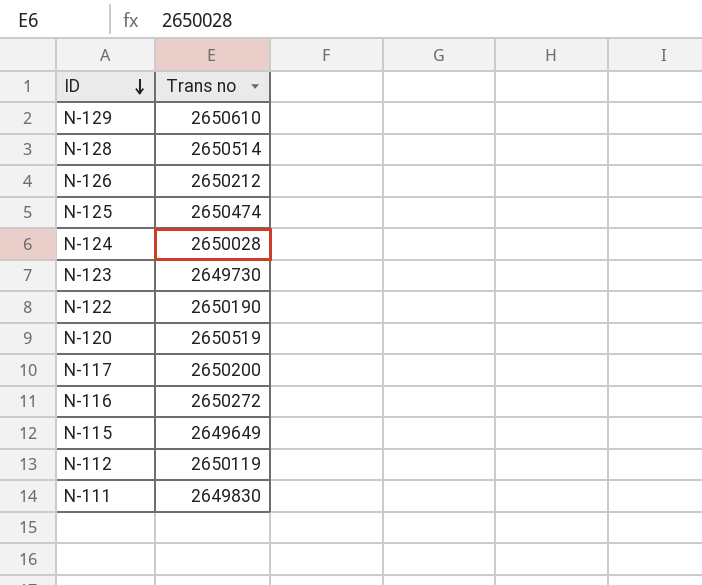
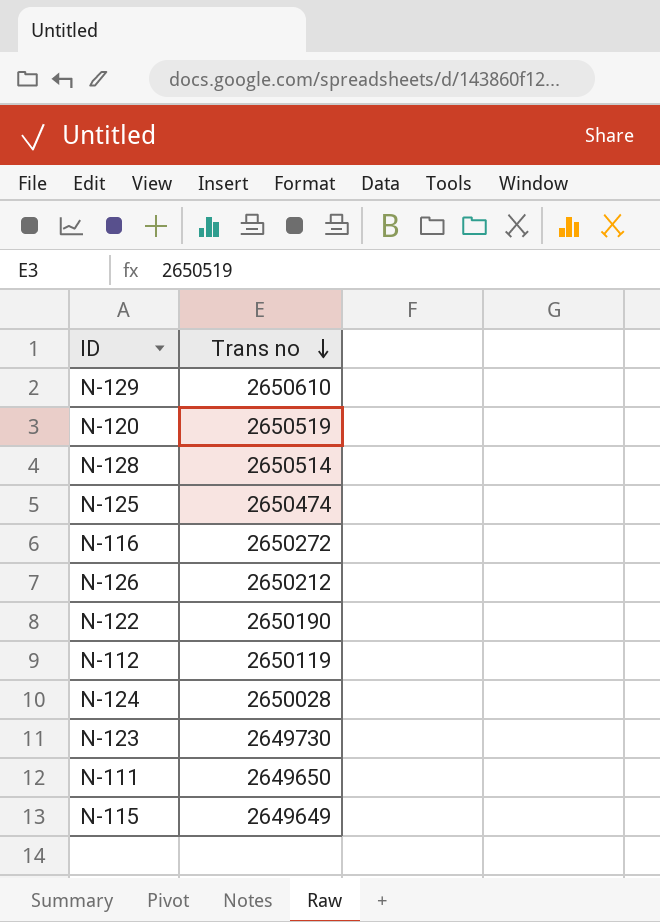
row order: ID descending -> Trans no descending
row N-117: 2650200 -> none
N-111 | Trans no: 2649830 -> 2649650

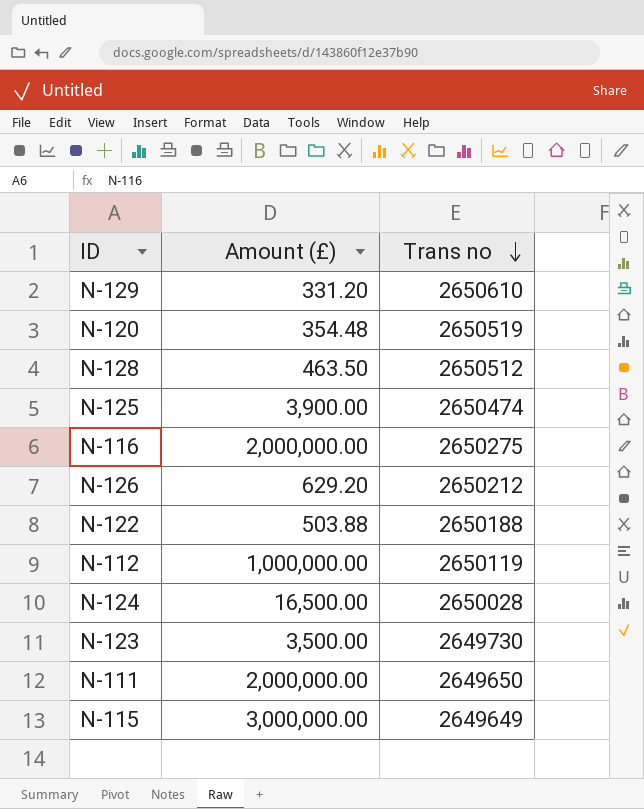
column Amount (£) | position: none -> 2
N-128 | Trans no: 2650514 -> 2650512
N-116 | Trans no: 2650272 -> 2650275
N-122 | Trans no: 2650190 -> 2650188

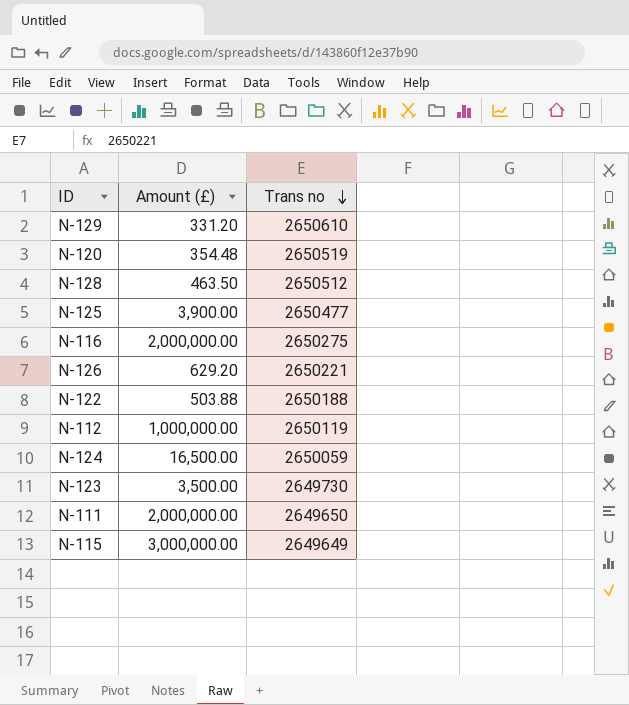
N-125 | Trans no: 2650474 -> 2650477
N-126 | Trans no: 2650212 -> 2650221
N-124 | Trans no: 2650028 -> 2650059

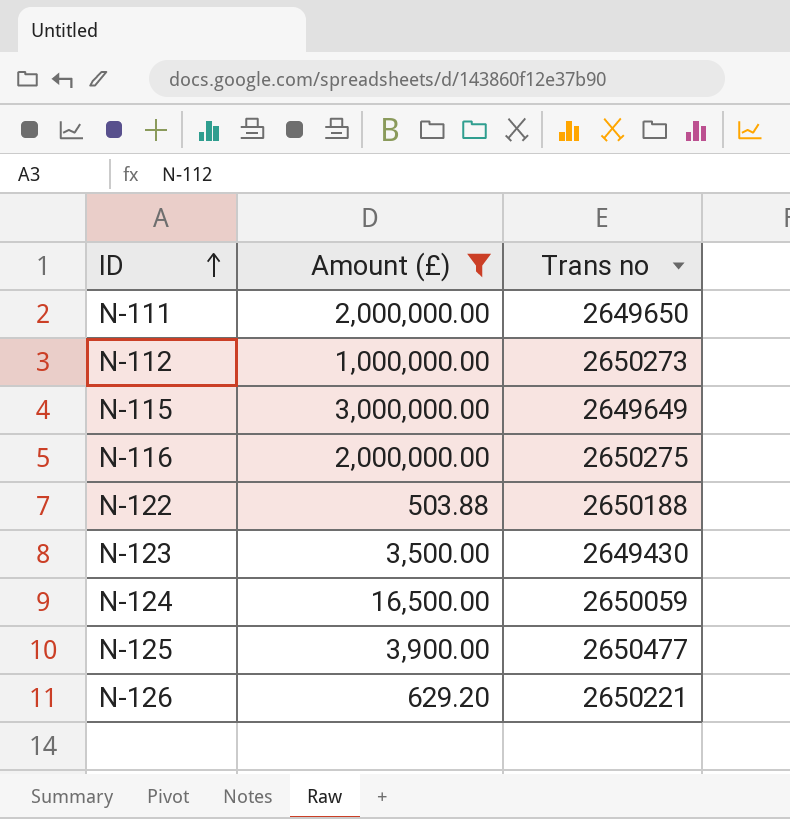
filter: none -> Amount (£) >= 503.88
row order: Trans no descending -> ID ascending
N-112 | Trans no: 2650119 -> 2650273
N-123 | Trans no: 2649730 -> 2649430

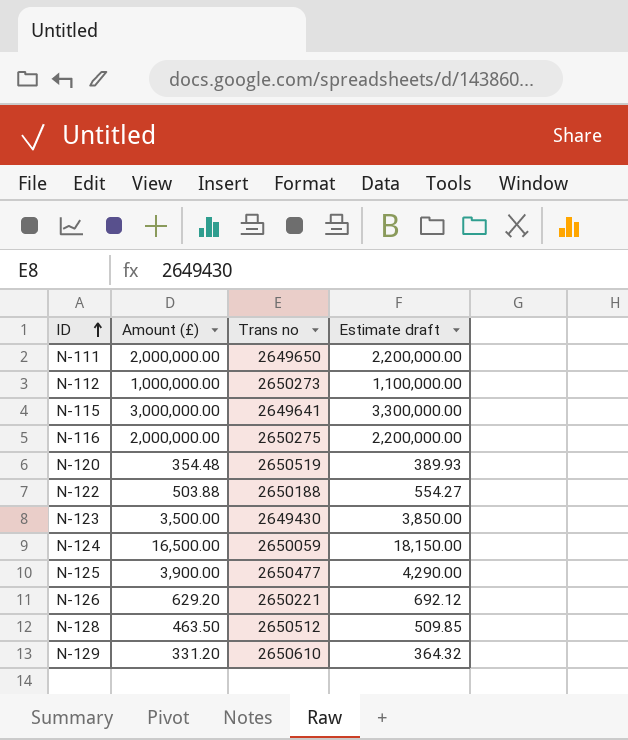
filter: Amount (£) >= 503.88 -> none
column Estimate draft | formula: none -> [Amount (£)] * 1.1
N-115 | Trans no: 2649649 -> 2649641

